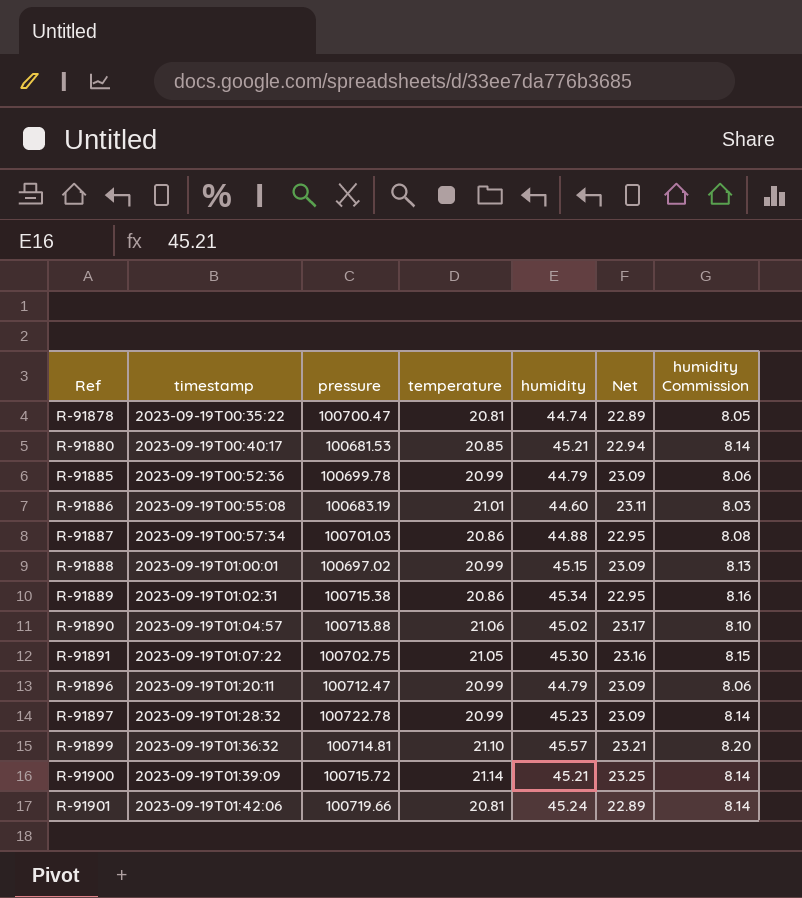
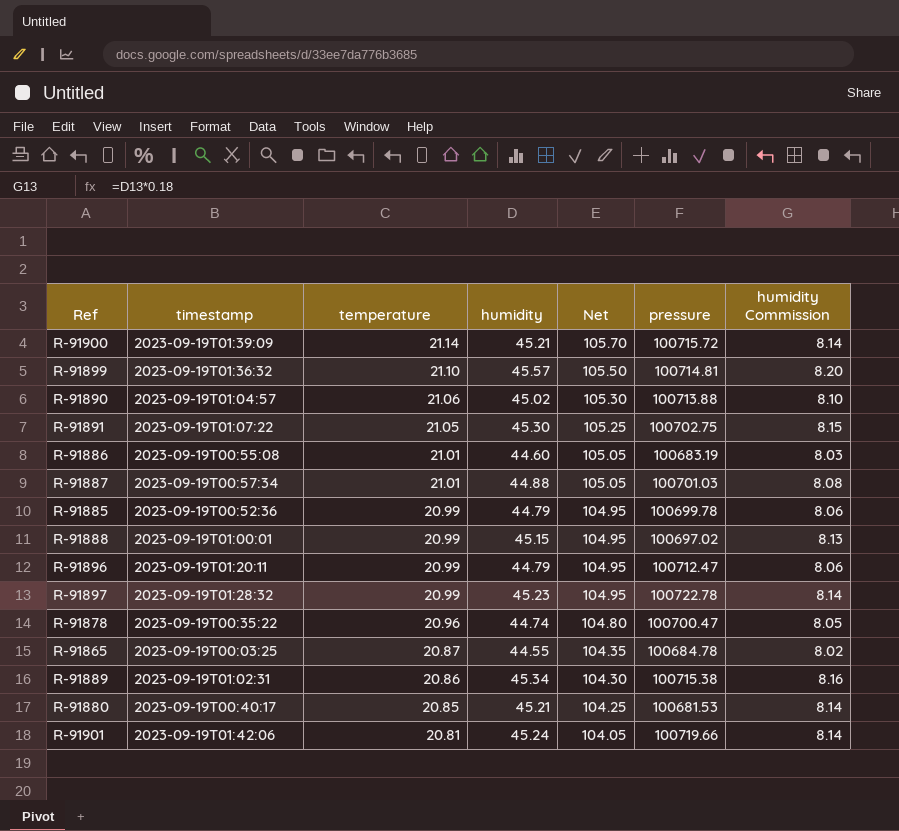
row order: Ref ascending -> temperature descending
column Net | formula: [temperature] * 1.1 -> [temperature] * 5
column pressure | position: 3 -> 6
R-91887 | temperature: 20.86 -> 21.01
R-91878 | temperature: 20.81 -> 20.96
row R-91865: none -> 2023-09-19T00:03:25 | 20.87 | 44.55 | 104.35 | 100684.78 | 8.02

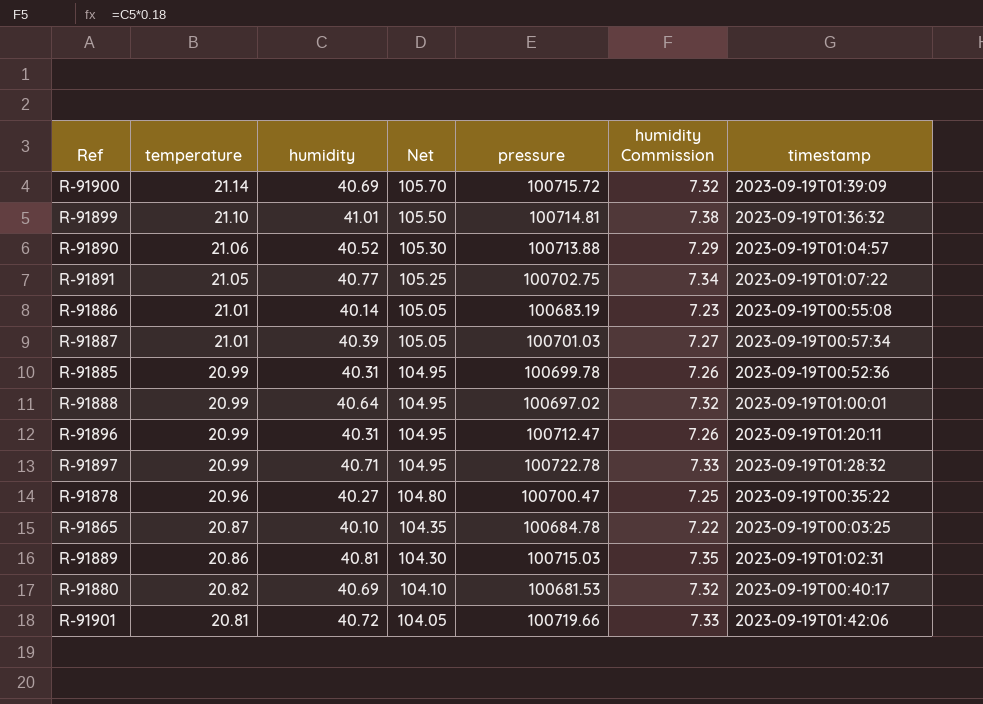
column timestamp | position: 2 -> 7
R-91900 | humidity: 45.21 -> 40.69
R-91900 | humidity Commission: 8.14 -> 7.32
R-91899 | humidity: 45.57 -> 41.01
R-91899 | humidity Commission: 8.20 -> 7.38
R-91890 | humidity: 45.02 -> 40.52
R-91890 | humidity Commission: 8.10 -> 7.29
R-91891 | humidity: 45.30 -> 40.77
R-91891 | humidity Commission: 8.15 -> 7.34
R-91886 | humidity: 44.60 -> 40.14
R-91886 | humidity Commission: 8.03 -> 7.23
R-91887 | humidity: 44.88 -> 40.39
R-91887 | humidity Commission: 8.08 -> 7.27
R-91885 | humidity: 44.79 -> 40.31
R-91885 | humidity Commission: 8.06 -> 7.26
R-91888 | humidity: 45.15 -> 40.64
R-91888 | humidity Commission: 8.13 -> 7.32
R-91896 | humidity: 44.79 -> 40.31
R-91896 | humidity Commission: 8.06 -> 7.26
R-91897 | humidity: 45.23 -> 40.71
R-91897 | humidity Commission: 8.14 -> 7.33
R-91878 | humidity: 44.74 -> 40.27
R-91878 | humidity Commission: 8.05 -> 7.25
R-91865 | humidity: 44.55 -> 40.10
R-91865 | humidity Commission: 8.02 -> 7.22
R-91889 | humidity: 45.34 -> 40.81
R-91889 | pressure: 100715.38 -> 100715.03
R-91889 | humidity Commission: 8.16 -> 7.35
R-91880 | temperature: 20.85 -> 20.82
R-91880 | humidity: 45.21 -> 40.69
R-91880 | Net: 104.25 -> 104.10
R-91880 | humidity Commission: 8.14 -> 7.32
R-91901 | humidity: 45.24 -> 40.72
R-91901 | humidity Commission: 8.14 -> 7.33

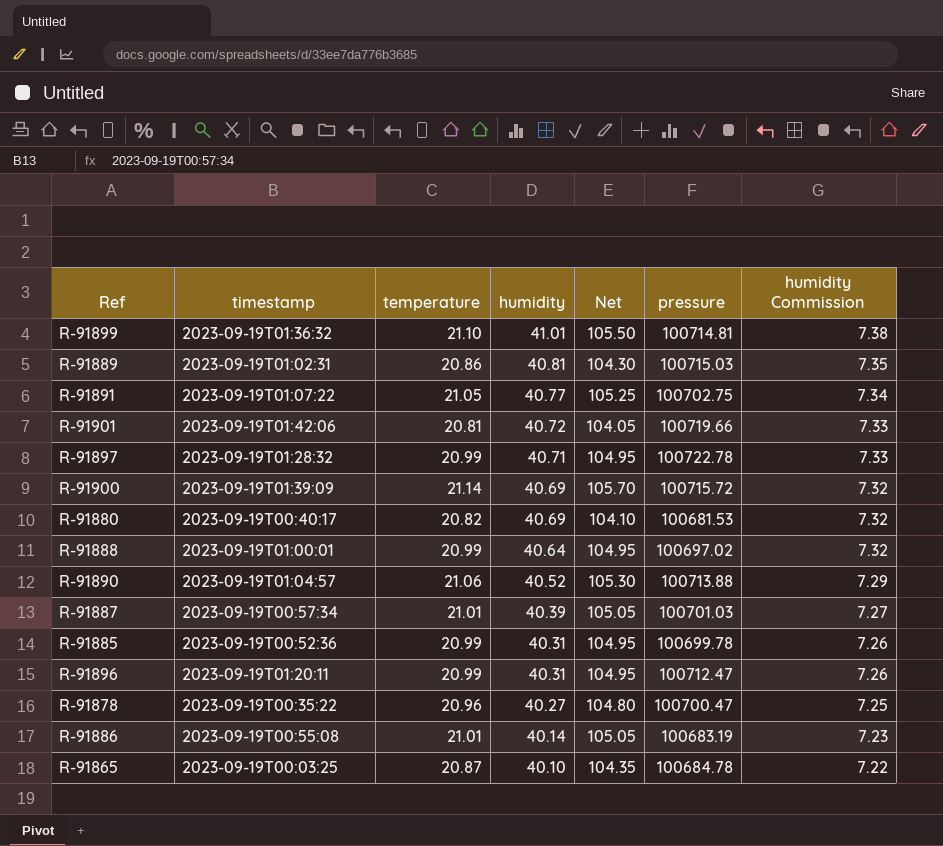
row order: temperature descending -> humidity descending
column timestamp | position: 7 -> 2

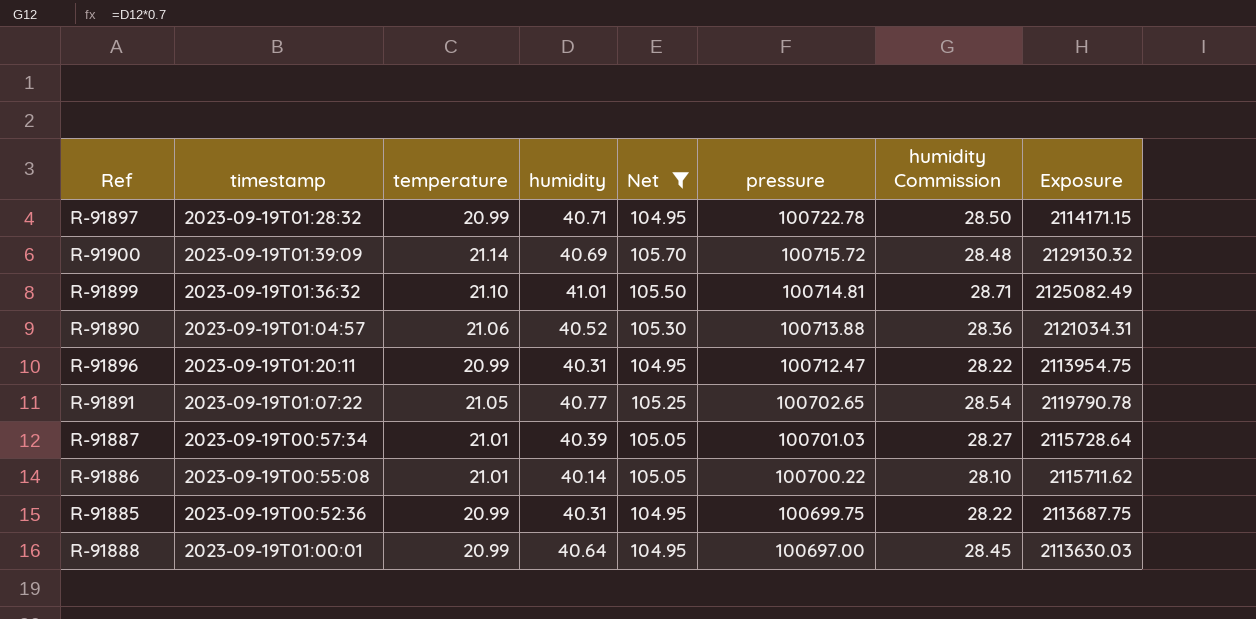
filter: none -> Net >= 104.95
row order: humidity descending -> pressure descending
column humidity Commission | formula: [humidity] * 0.18 -> [humidity] * 0.7
column Exposure | formula: none -> [temperature] * [pressure]
R-91891 | pressure: 100702.75 -> 100702.65
R-91886 | pressure: 100683.19 -> 100700.22
R-91885 | pressure: 100699.78 -> 100699.75
R-91888 | pressure: 100697.02 -> 100697.00

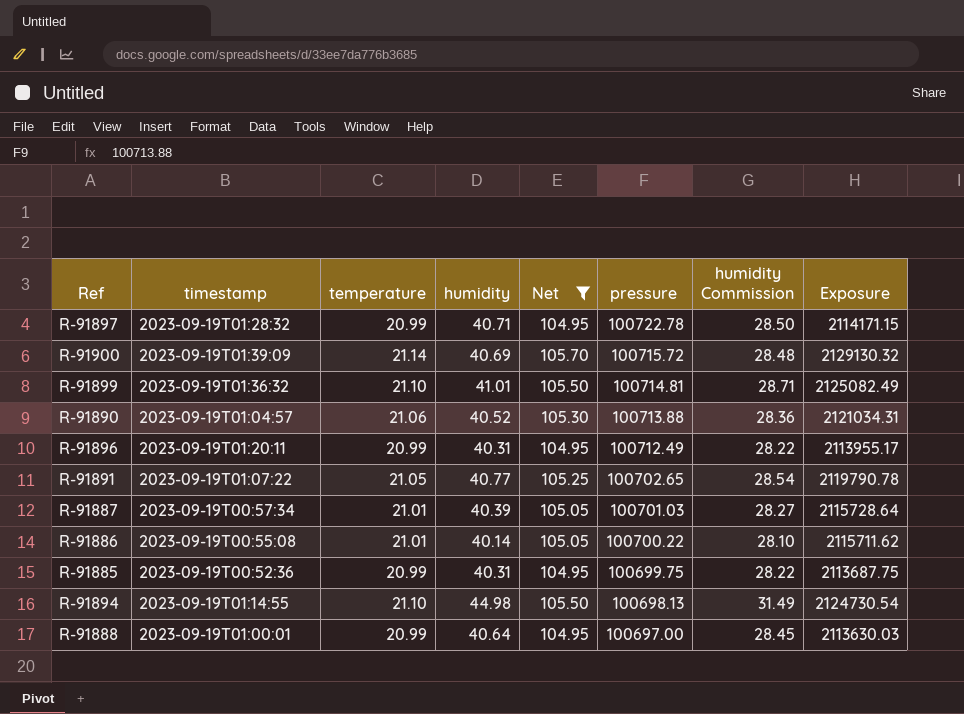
R-91896 | pressure: 100712.47 -> 100712.49
R-91896 | Exposure: 2113954.75 -> 2113955.17
row R-91894: none -> 2023-09-19T01:14:55 | 21.10 | 44.98 | 105.50 | 100698.13 | 31.49 | 2124730.54

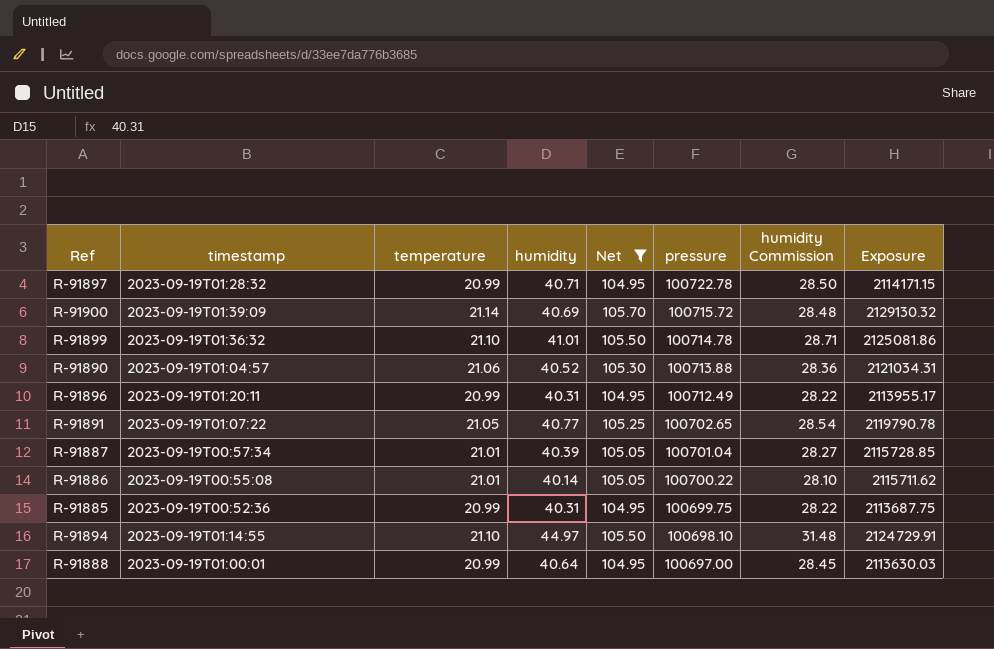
R-91899 | pressure: 100714.81 -> 100714.78
R-91899 | Exposure: 2125082.49 -> 2125081.86
R-91887 | pressure: 100701.03 -> 100701.04
R-91887 | Exposure: 2115728.64 -> 2115728.85
R-91894 | humidity: 44.98 -> 44.97
R-91894 | pressure: 100698.13 -> 100698.10
R-91894 | humidity Commission: 31.49 -> 31.48
R-91894 | Exposure: 2124730.54 -> 2124729.91

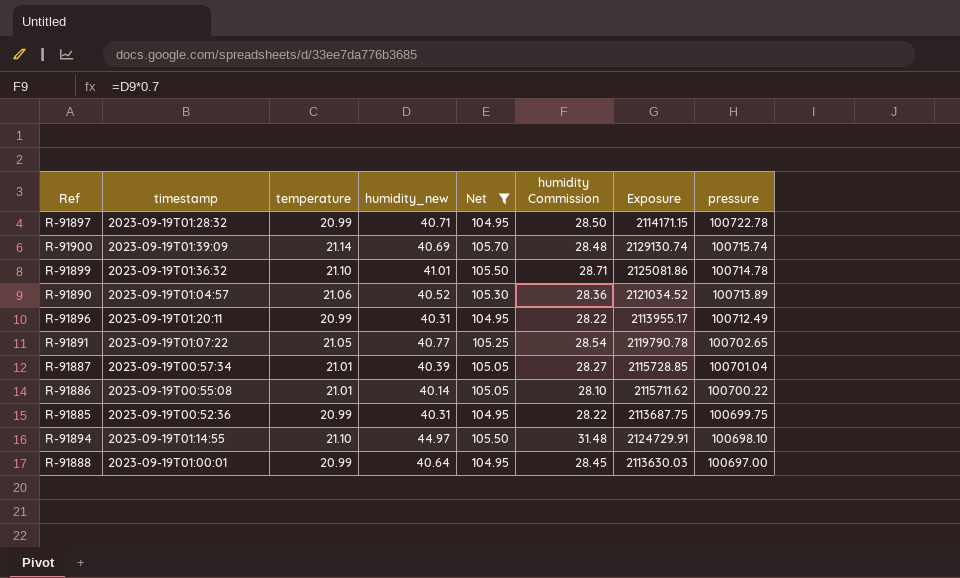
column name: humidity -> humidity_new
column pressure | position: 6 -> 8
R-91900 | Exposure: 2129130.32 -> 2129130.74
R-91900 | pressure: 100715.72 -> 100715.74
R-91890 | Exposure: 2121034.31 -> 2121034.52
R-91890 | pressure: 100713.88 -> 100713.89

